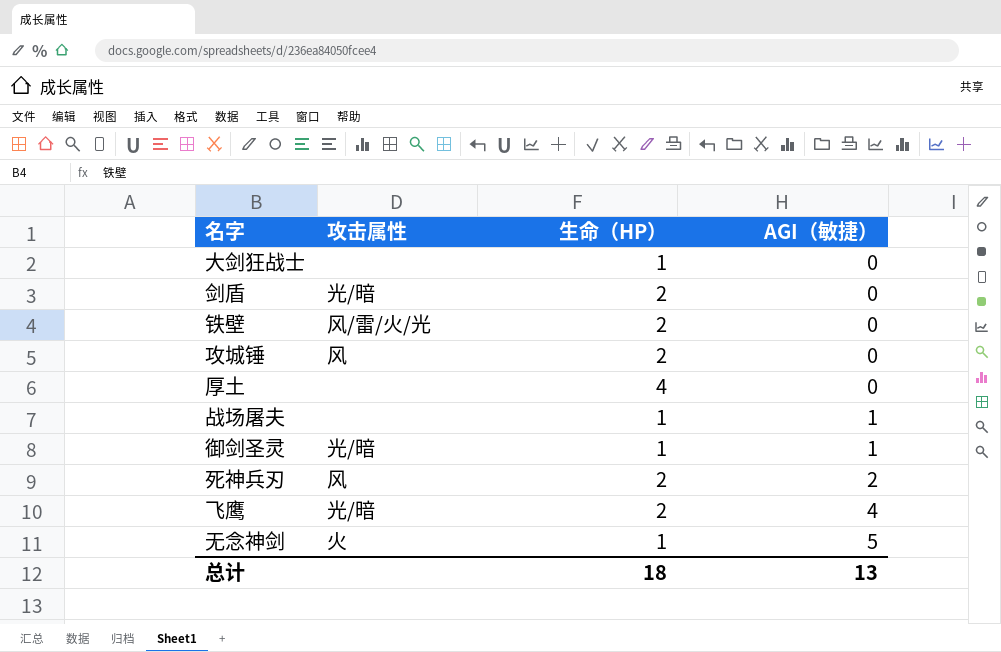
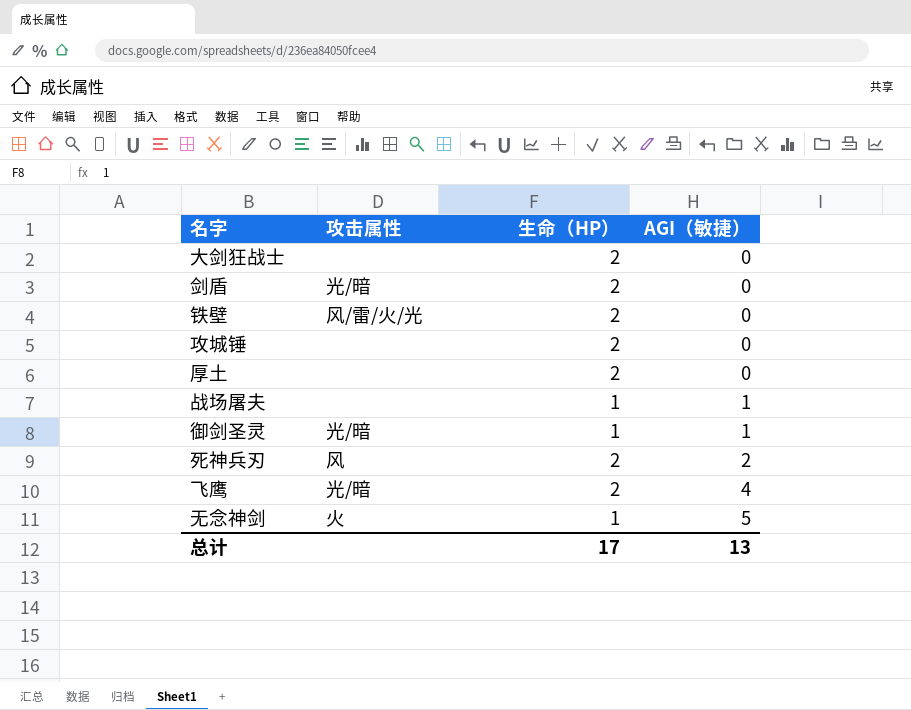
大剑狂战士 | 生命（HP）: 1 -> 2
攻城锤 | 攻击属性: 风 -> none
厚土 | 生命（HP）: 4 -> 2
总计 | 生命（HP）: 18 -> 17

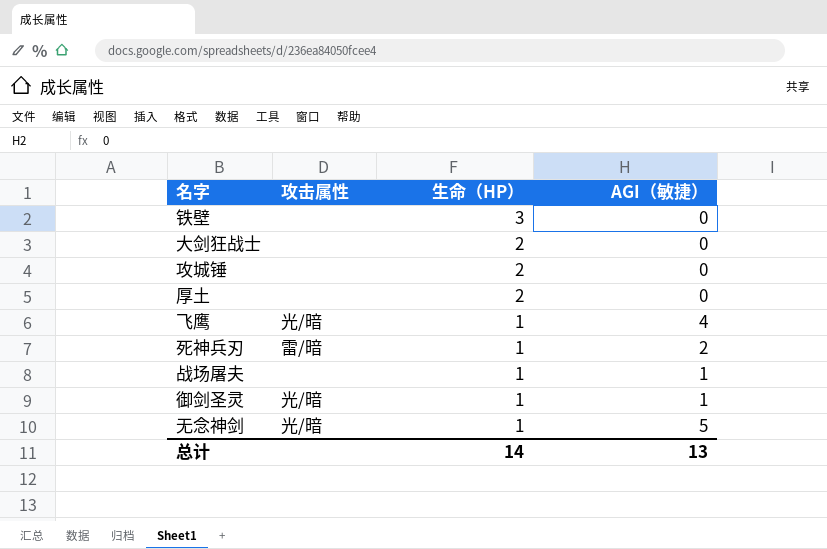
row order: AGI（敏捷） ascending -> 生命（HP） descending
row 剑盾: 光/暗 | 2 | 0 -> none
铁壁 | 攻击属性: 风/雷/火/光 -> none
铁壁 | 生命（HP）: 2 -> 3
飞鹰 | 生命（HP）: 2 -> 1
死神兵刃 | 攻击属性: 风 -> 雷/暗
死神兵刃 | 生命（HP）: 2 -> 1
无念神剑 | 攻击属性: 火 -> 光/暗
总计 | 生命（HP）: 17 -> 14

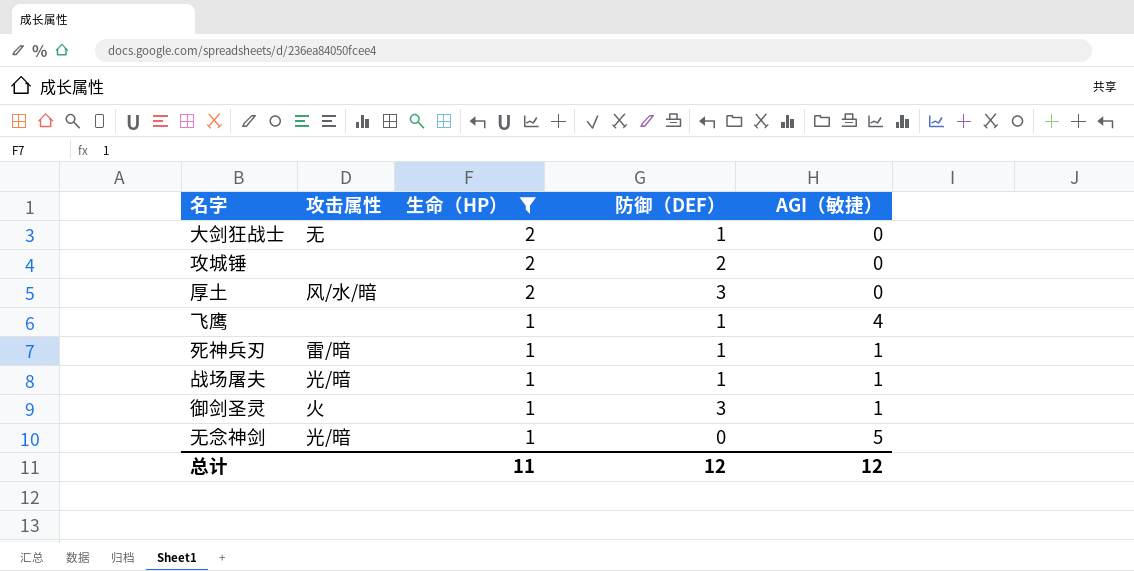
filter: none -> 生命（HP） != 3
column 防御（DEF） | position: none -> 4
大剑狂战士 | 攻击属性: none -> 无
厚土 | 攻击属性: none -> 风/水/暗
飞鹰 | 攻击属性: 光/暗 -> none
死神兵刃 | AGI（敏捷）: 2 -> 1
战场屠夫 | 攻击属性: none -> 光/暗
御剑圣灵 | 攻击属性: 光/暗 -> 火
总计 | 生命（HP）: 14 -> 11
总计 | AGI（敏捷）: 13 -> 12

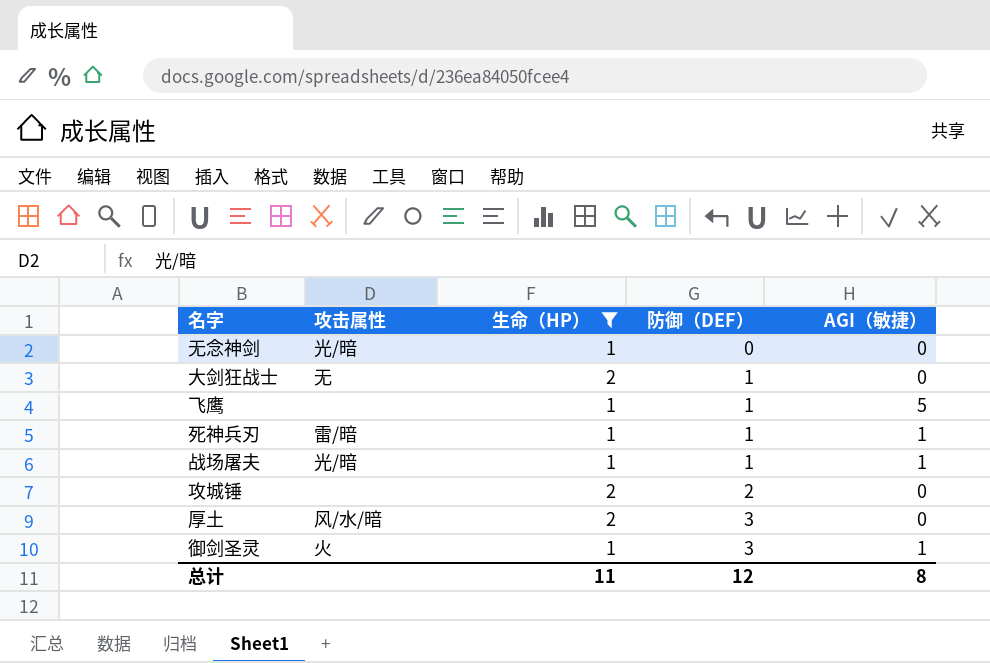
row order: 生命（HP） descending -> 防御（DEF） ascending
无念神剑 | AGI（敏捷）: 5 -> 0
飞鹰 | AGI（敏捷）: 4 -> 5
总计 | AGI（敏捷）: 12 -> 8

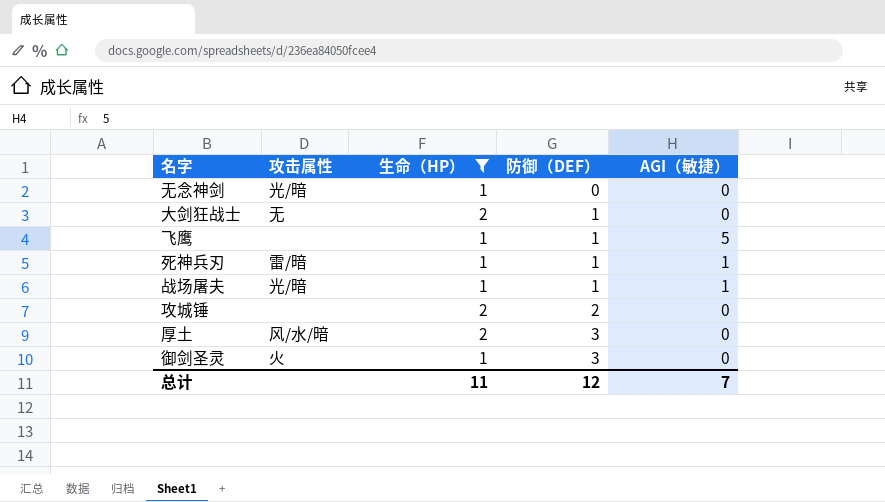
御剑圣灵 | AGI（敏捷）: 1 -> 0
总计 | AGI（敏捷）: 8 -> 7

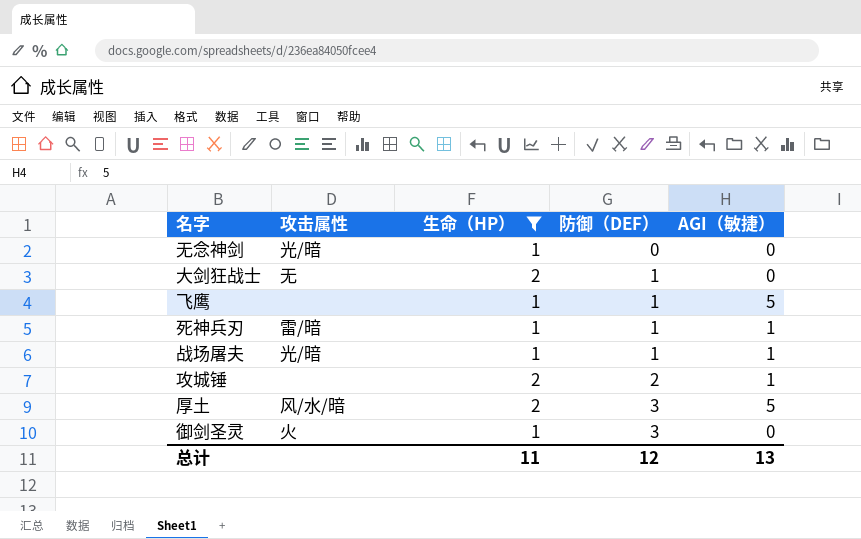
攻城锤 | AGI（敏捷）: 0 -> 1
厚土 | AGI（敏捷）: 0 -> 5
总计 | AGI（敏捷）: 7 -> 13

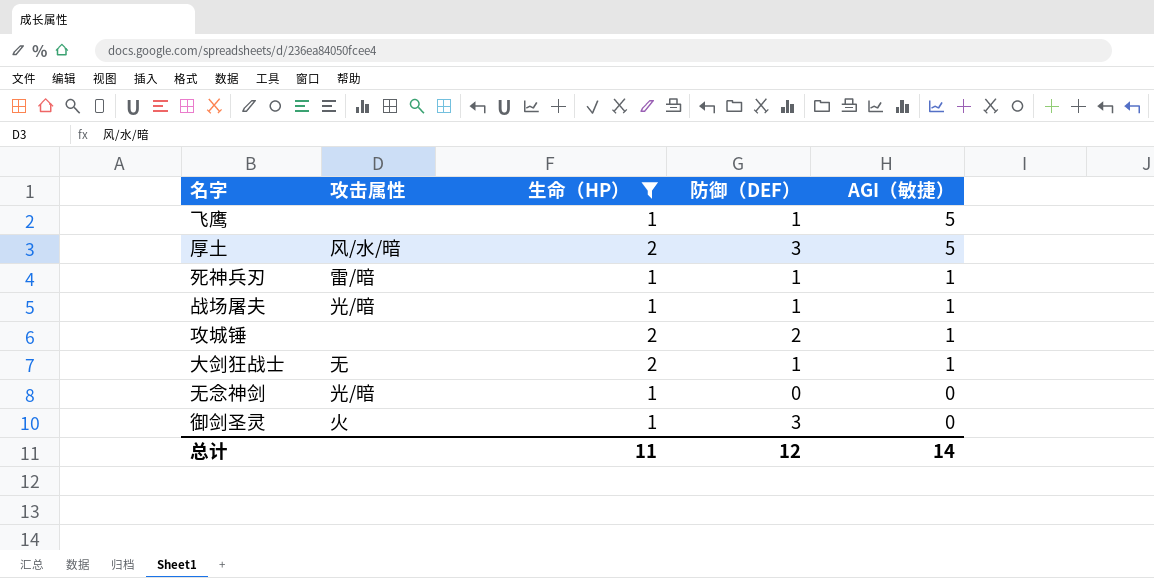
row order: 防御（DEF） ascending -> AGI（敏捷） descending
大剑狂战士 | AGI（敏捷）: 0 -> 1
总计 | AGI（敏捷）: 13 -> 14

